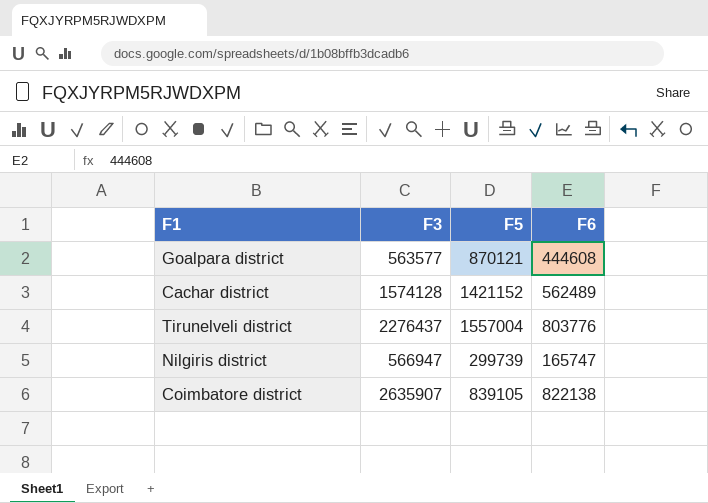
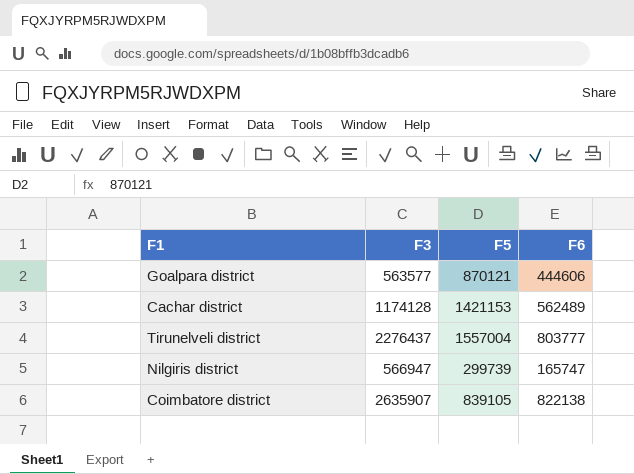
Goalpara district | F6: 444608 -> 444606
Cachar district | F3: 1574128 -> 1174128
Cachar district | F5: 1421152 -> 1421153
Tirunelveli district | F6: 803776 -> 803777

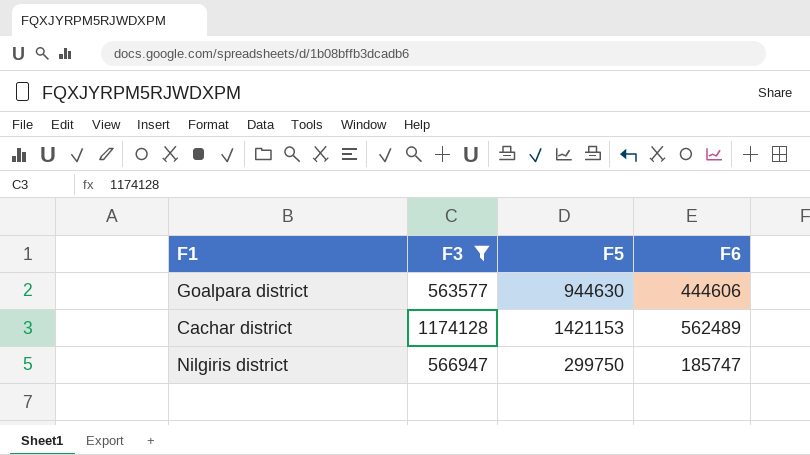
filter: none -> F3 <= 1174128
Goalpara district | F5: 870121 -> 944630
Nilgiris district | F5: 299739 -> 299750
Nilgiris district | F6: 165747 -> 185747

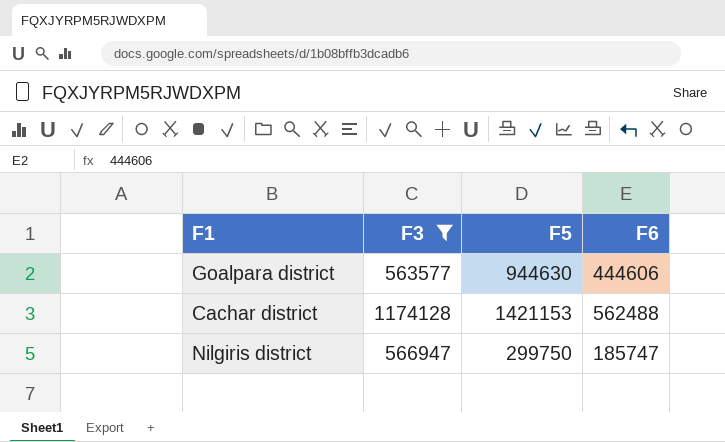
Cachar district | F6: 562489 -> 562488

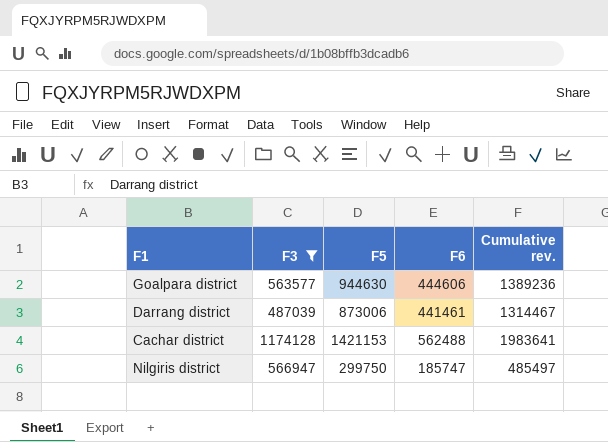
column Cumulative rev. | formula: none -> [F5] + [F6]
row Darrang district: none -> 487039 | 873006 | 441461 | 1314467

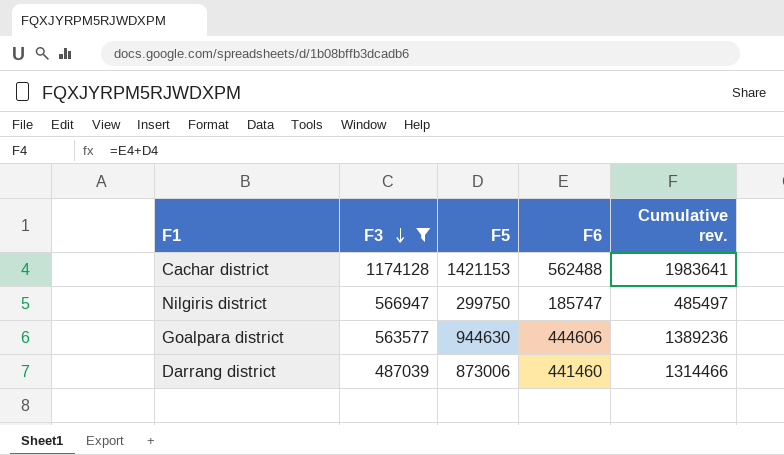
row order: none -> F3 descending
Darrang district | F6: 441461 -> 441460
Darrang district | Cumulative rev.: 1314467 -> 1314466

